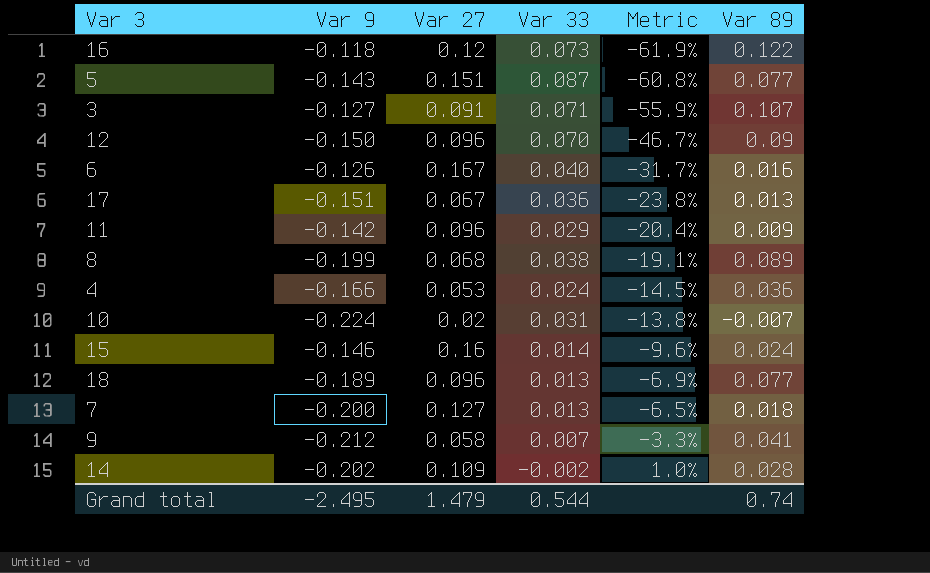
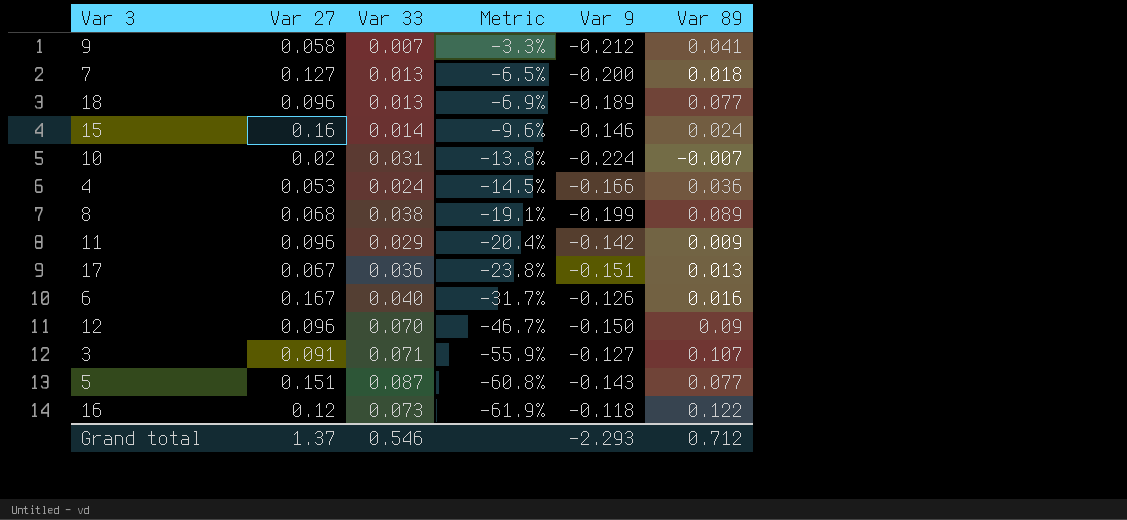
row order: Metric ascending -> Metric descending
column Var 9 | position: 2 -> 5
row 14: -0.202 | 0.109 | -0.002 | 1.0% | 0.028 -> none
Grand total | Var 27: 1.479 -> 1.37
Grand total | Var 33: 0.544 -> 0.546
Grand total | Var 9: -2.495 -> -2.293
Grand total | Var 89: 0.74 -> 0.712

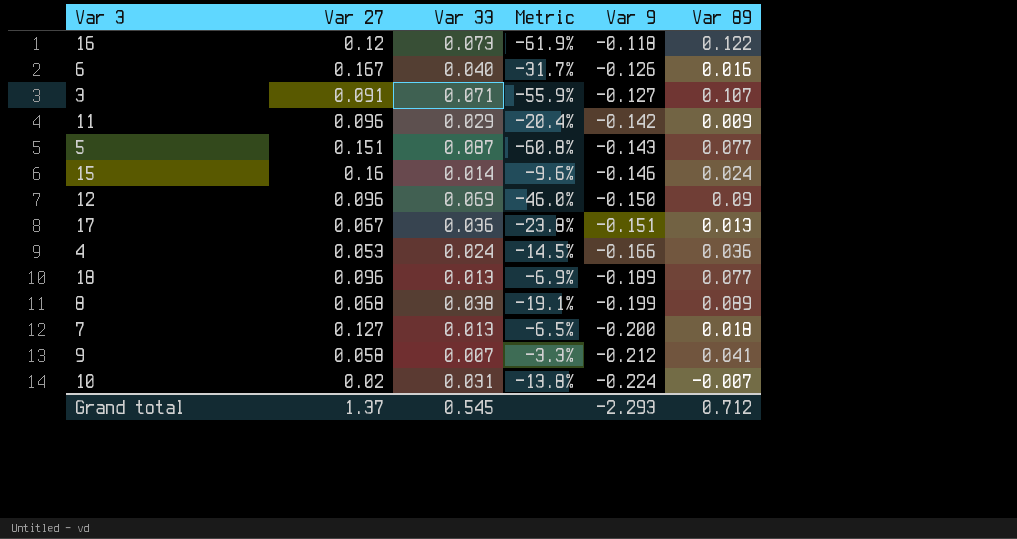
row order: Metric descending -> Var 9 descending
12 | Var 33: 0.070 -> 0.069
12 | Metric: -46.7% -> -46.0%
Grand total | Var 33: 0.546 -> 0.545

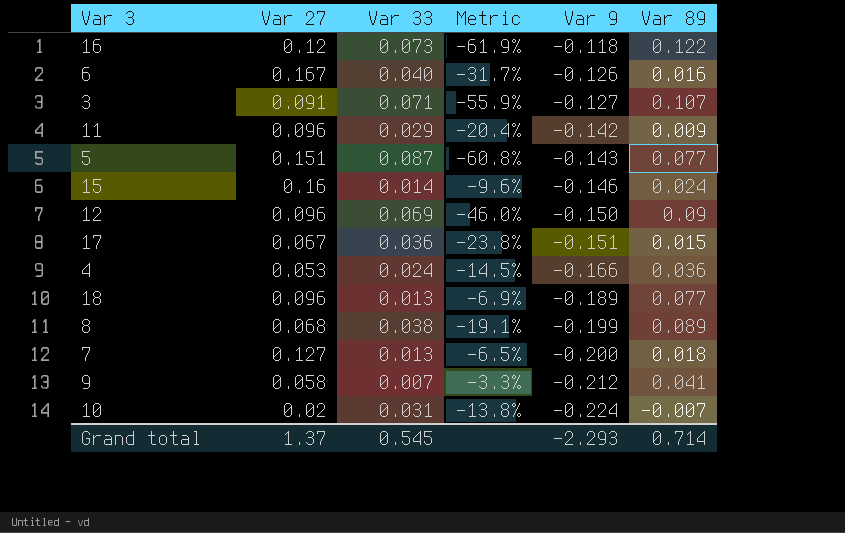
17 | Var 89: 0.013 -> 0.015
Grand total | Var 89: 0.712 -> 0.714

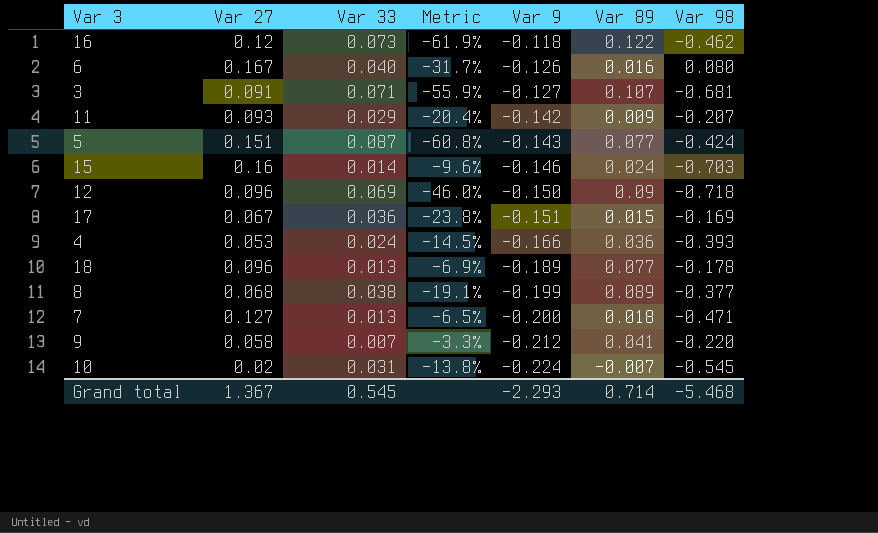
column Var 98 | position: none -> 7
11 | Var 27: 0.096 -> 0.093
Grand total | Var 27: 1.37 -> 1.367

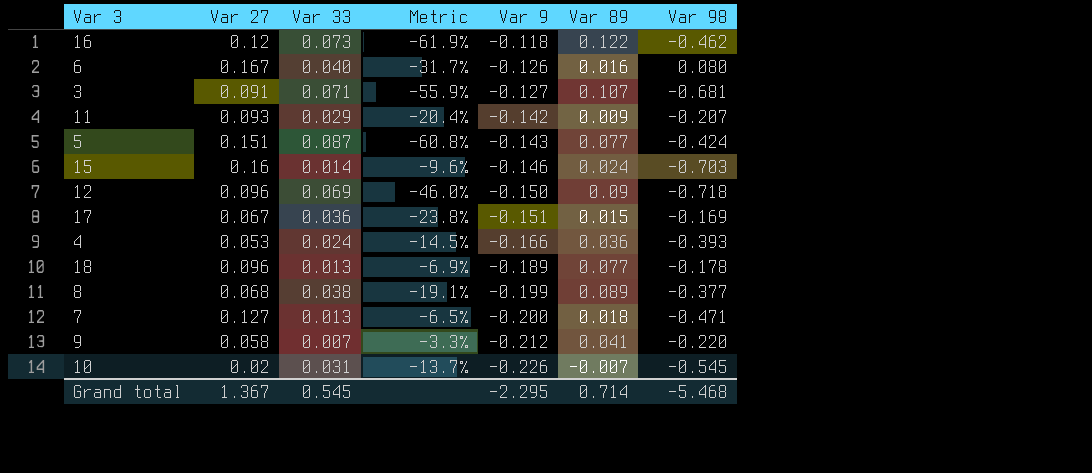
10 | Metric: -13.8% -> -13.7%
10 | Var 9: -0.224 -> -0.226
Grand total | Var 9: -2.293 -> -2.295

